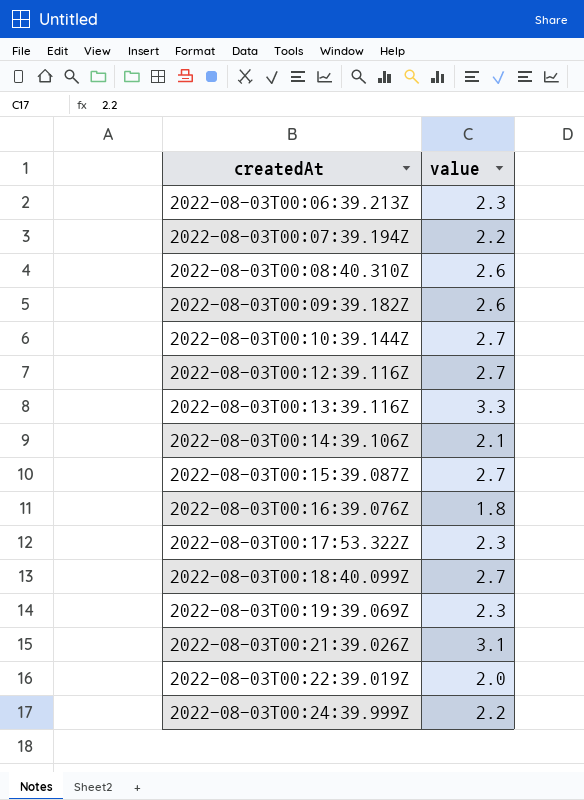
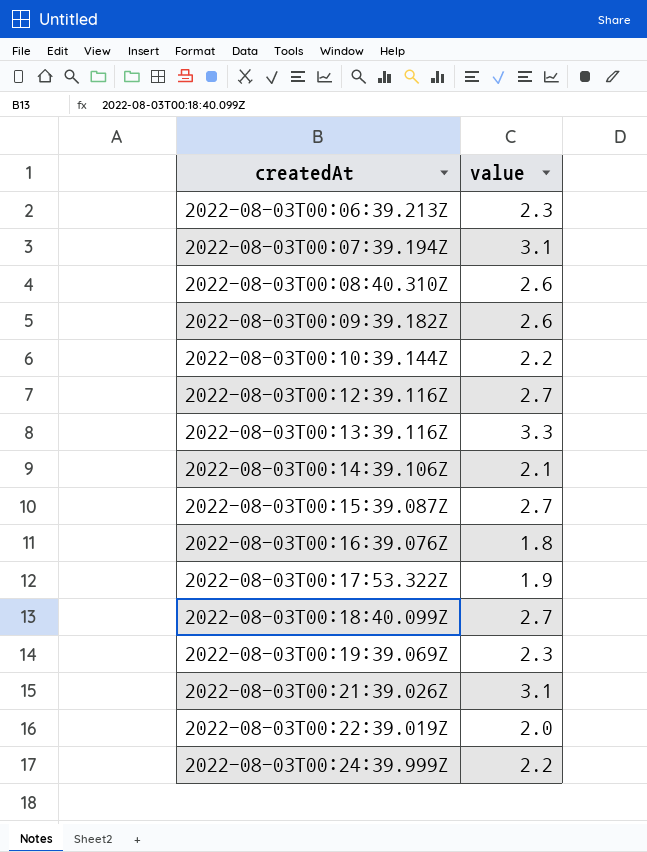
2022-08-03T00:07:39.194Z | value: 2.2 -> 3.1
2022-08-03T00:10:39.144Z | value: 2.7 -> 2.2
2022-08-03T00:17:53.322Z | value: 2.3 -> 1.9

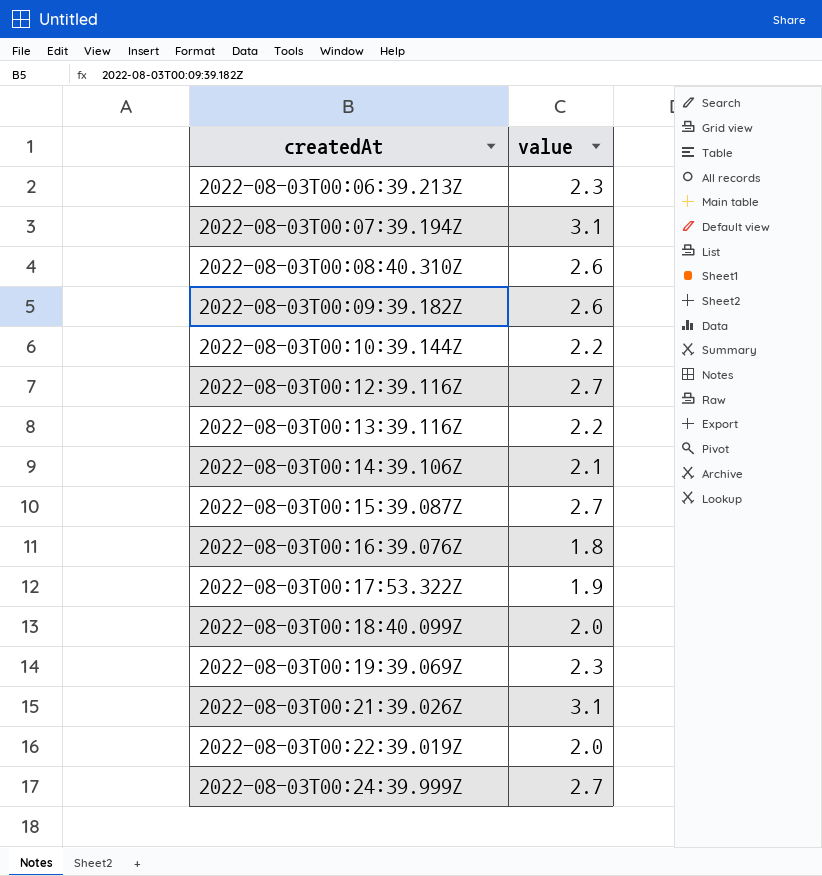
2022-08-03T00:13:39.116Z | value: 3.3 -> 2.2
2022-08-03T00:18:40.099Z | value: 2.7 -> 2.0
2022-08-03T00:24:39.999Z | value: 2.2 -> 2.7

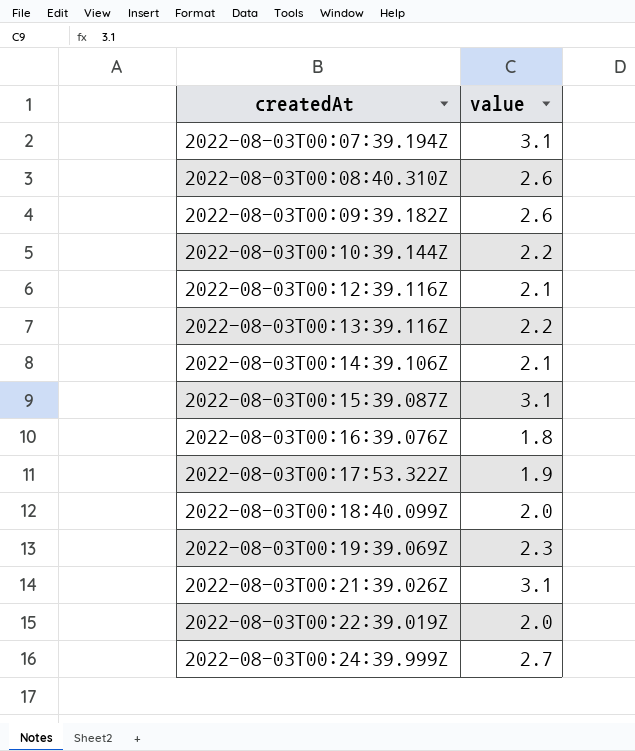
row 2022-08-03T00:06:39.213Z: 2.3 -> none
2022-08-03T00:12:39.116Z | value: 2.7 -> 2.1
2022-08-03T00:15:39.087Z | value: 2.7 -> 3.1

